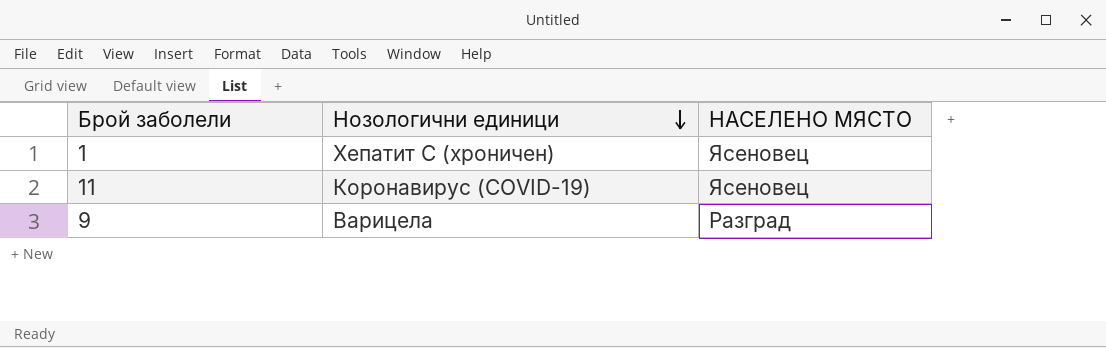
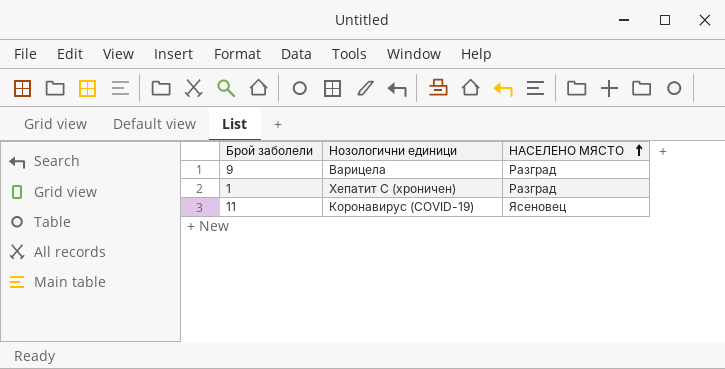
row order: Нозологични единици descending -> НАСЕЛЕНО МЯСТО ascending
1 | НАСЕЛЕНО МЯСТО: Ясеновец -> Разград

